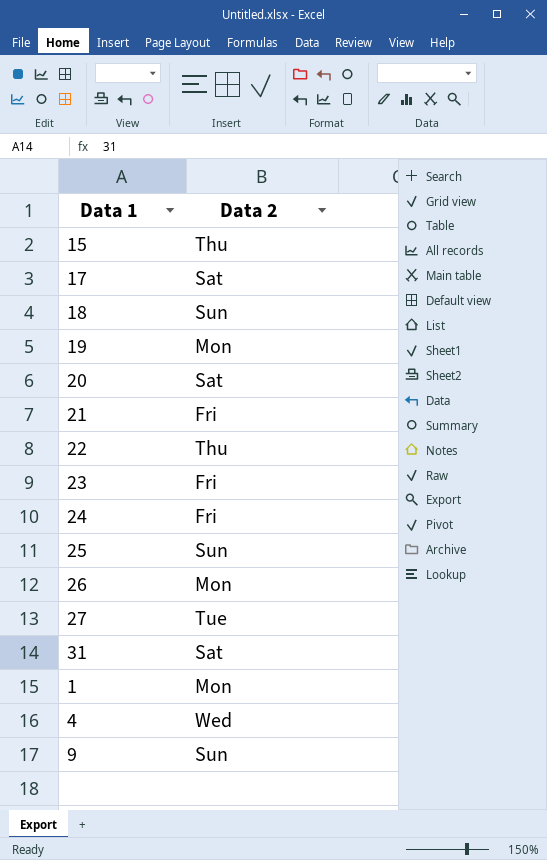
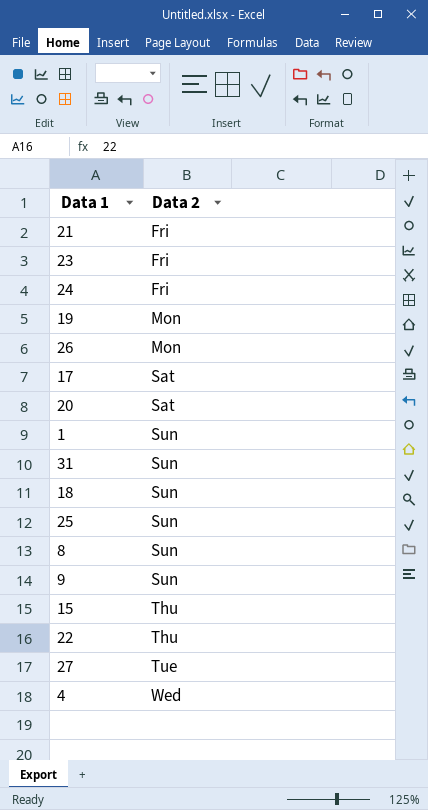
row order: none -> Data 2 ascending
1 | Data 2: Mon -> Sun
31 | Data 2: Sat -> Sun
row 8: none -> Sun

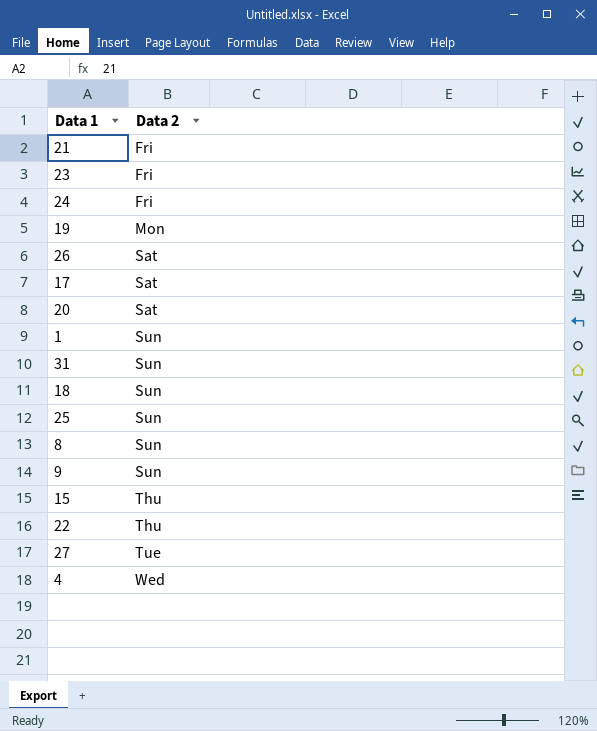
26 | Data 2: Mon -> Sat

